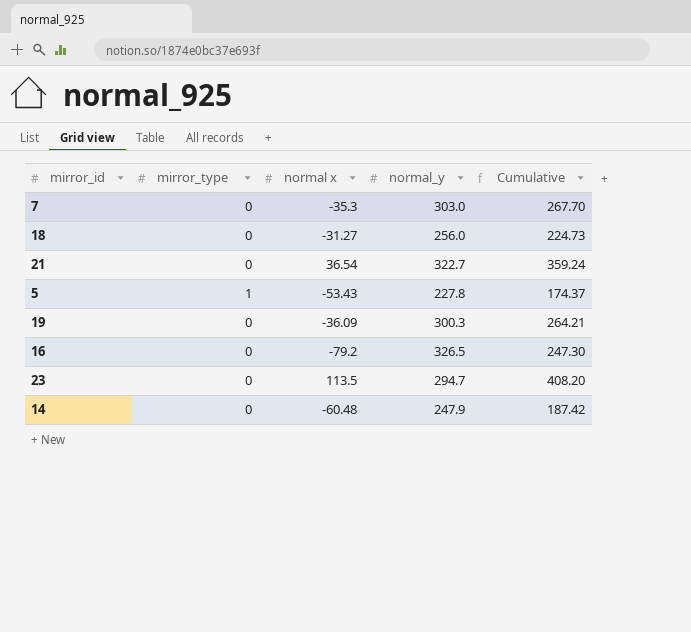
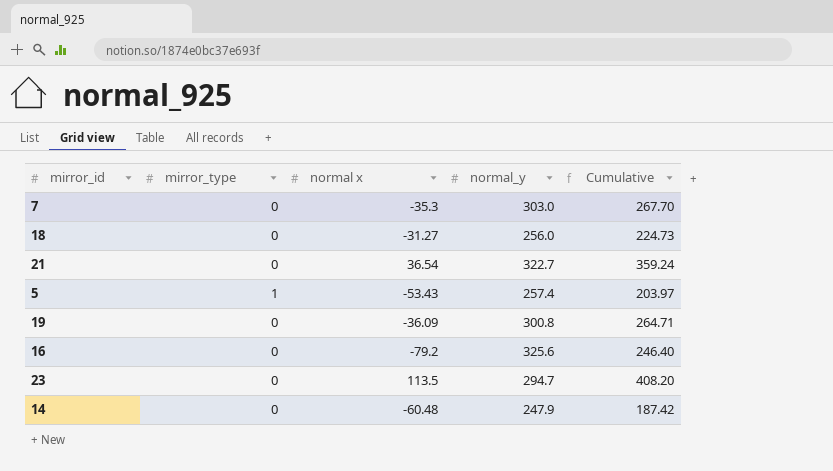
5 | normal_y: 227.8 -> 257.4
5 | Cumulative: 174.37 -> 203.97
19 | normal_y: 300.3 -> 300.8
19 | Cumulative: 264.21 -> 264.71
16 | normal_y: 326.5 -> 325.6
16 | Cumulative: 247.30 -> 246.40

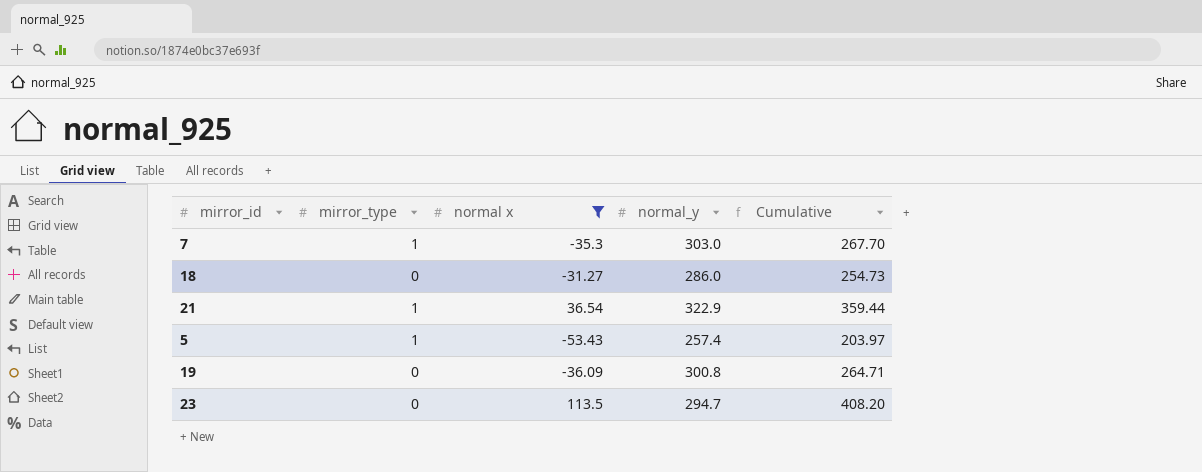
filter: none -> normal x >= -53.43
7 | mirror_type: 0 -> 1
18 | normal_y: 256.0 -> 286.0
18 | Cumulative: 224.73 -> 254.73
21 | mirror_type: 0 -> 1
21 | normal_y: 322.7 -> 322.9
21 | Cumulative: 359.24 -> 359.44

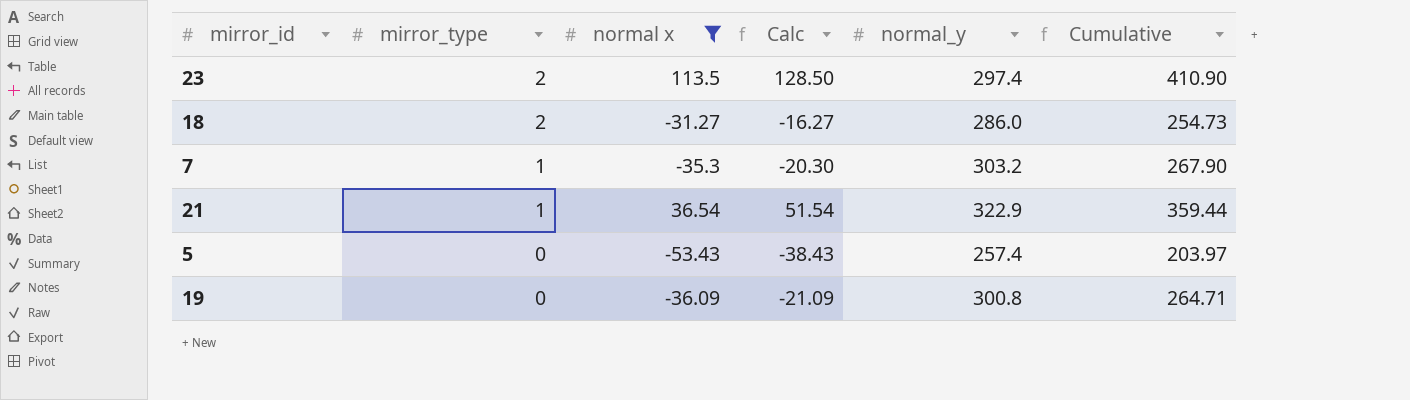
row order: none -> mirror_type descending
column Calc | formula: none -> [normal x] + 15
23 | mirror_type: 0 -> 2
23 | normal_y: 294.7 -> 297.4
23 | Cumulative: 408.20 -> 410.90
18 | mirror_type: 0 -> 2
7 | normal_y: 303.0 -> 303.2
7 | Cumulative: 267.70 -> 267.90
5 | mirror_type: 1 -> 0

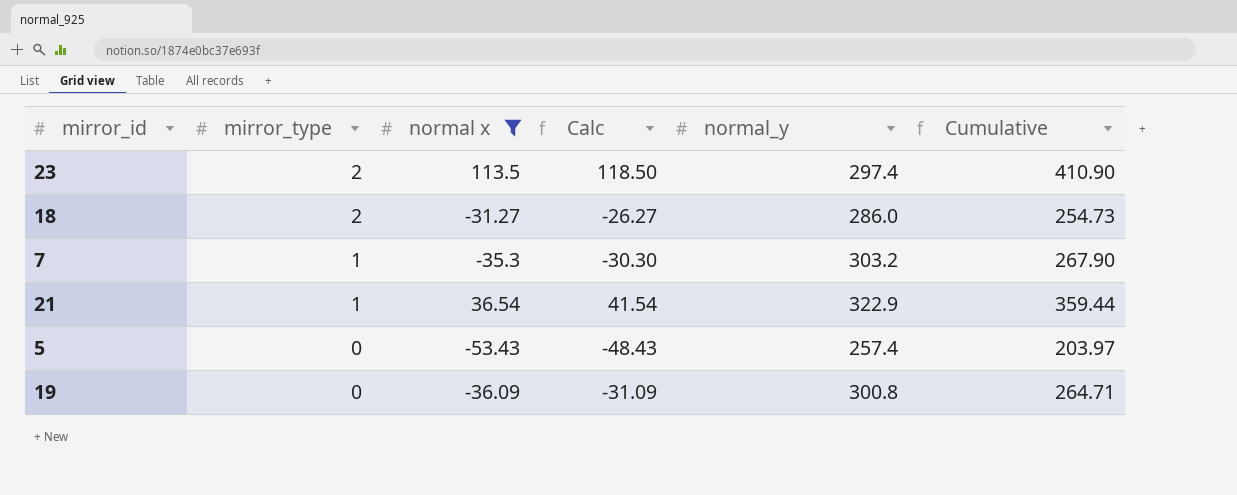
column Calc | formula: [normal x] + 15 -> [normal x] + 5

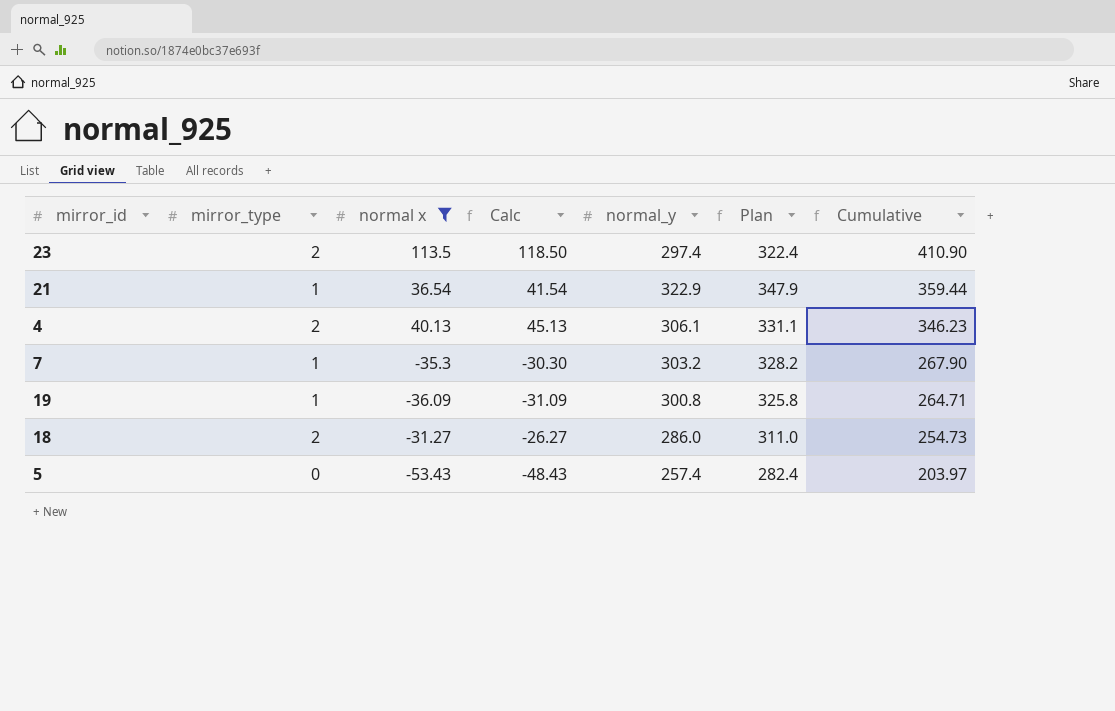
row order: mirror_type descending -> Cumulative descending
column Plan | formula: none -> [normal_y] + 25
row 4: none -> 2 | 40.13 | 45.13 | 306.1 | 331.1 | 346.23
19 | mirror_type: 0 -> 1

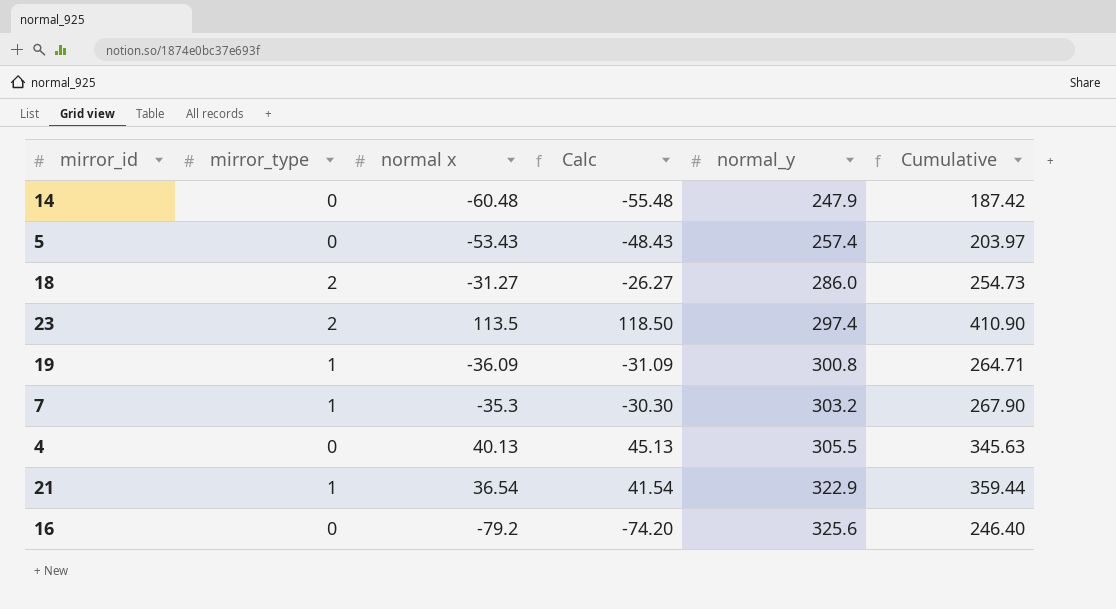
filter: normal x >= -53.43 -> none
row order: Cumulative descending -> normal_y ascending
column Plan | formula: [normal_y] + 25 -> none
4 | mirror_type: 2 -> 0
4 | normal_y: 306.1 -> 305.5
4 | Cumulative: 346.23 -> 345.63

